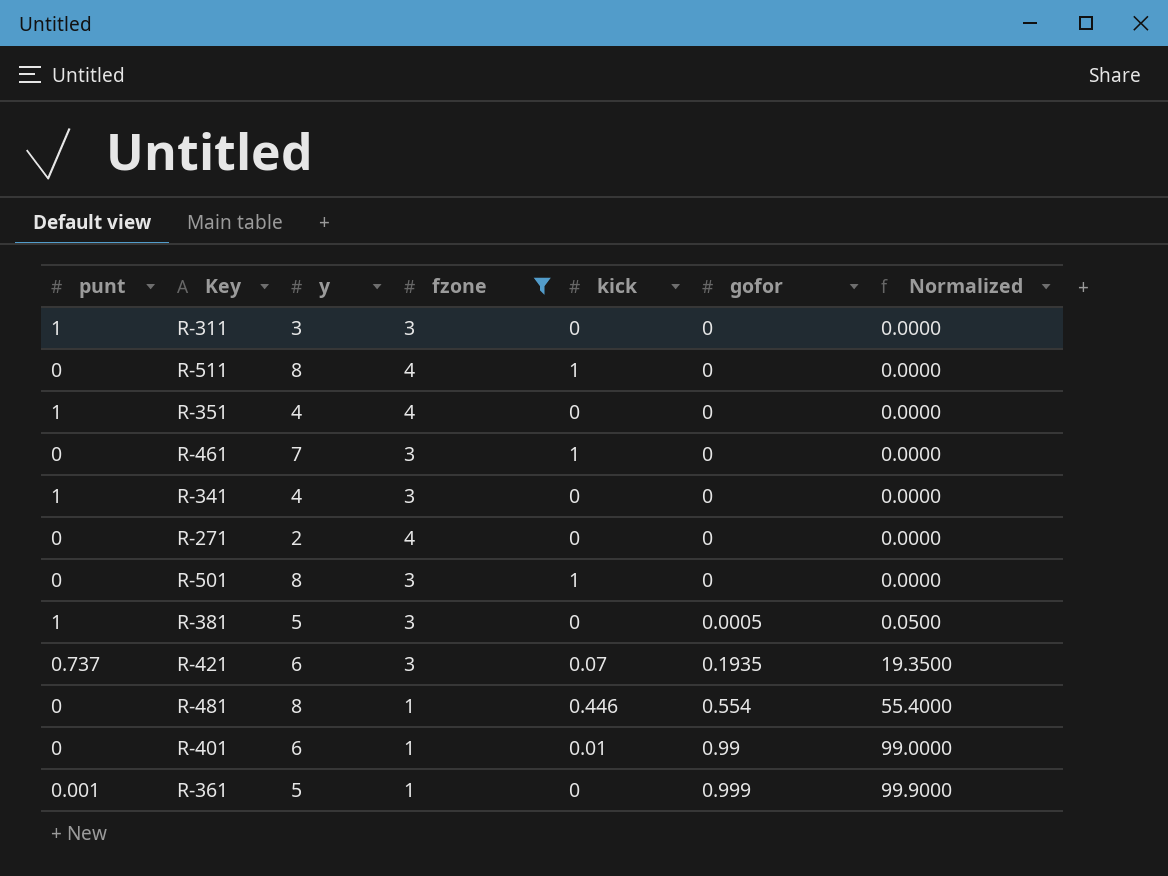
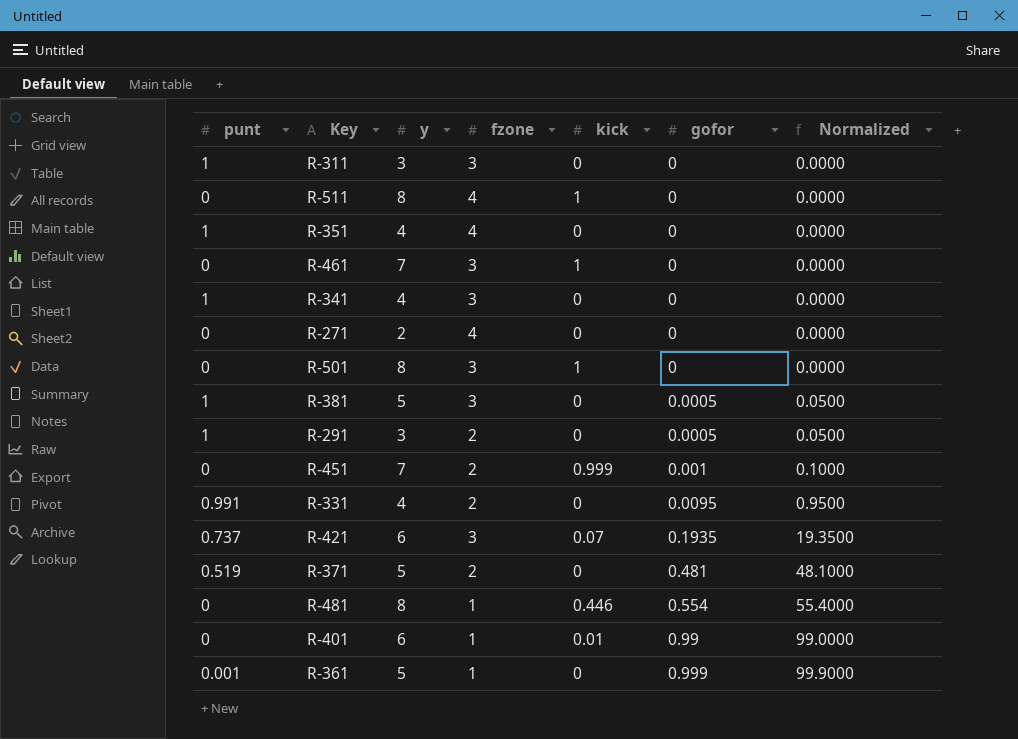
filter: fzone != 2 -> none

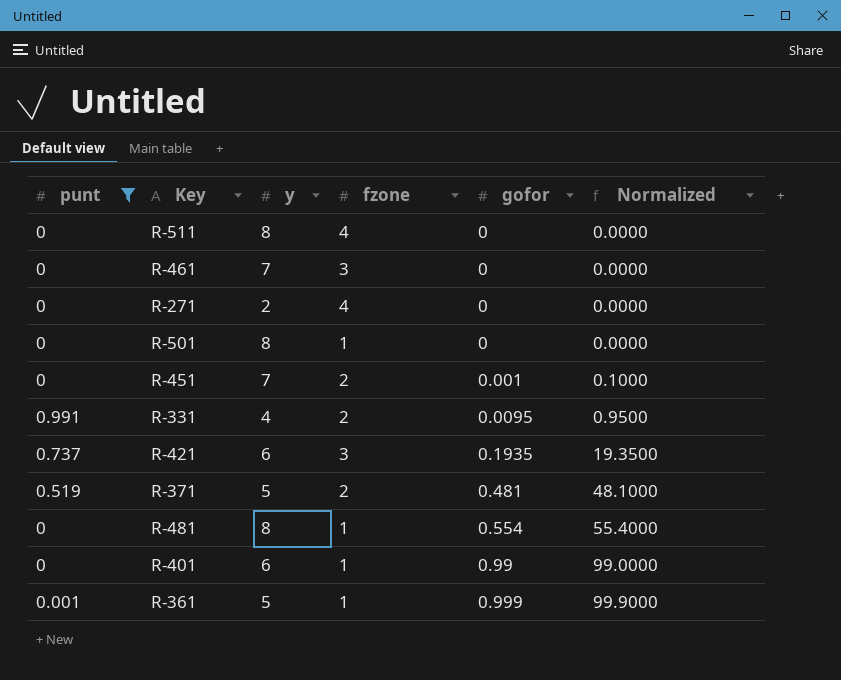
filter: none -> punt != 1
column kick | position: 5 -> none
R-501 | fzone: 3 -> 1

